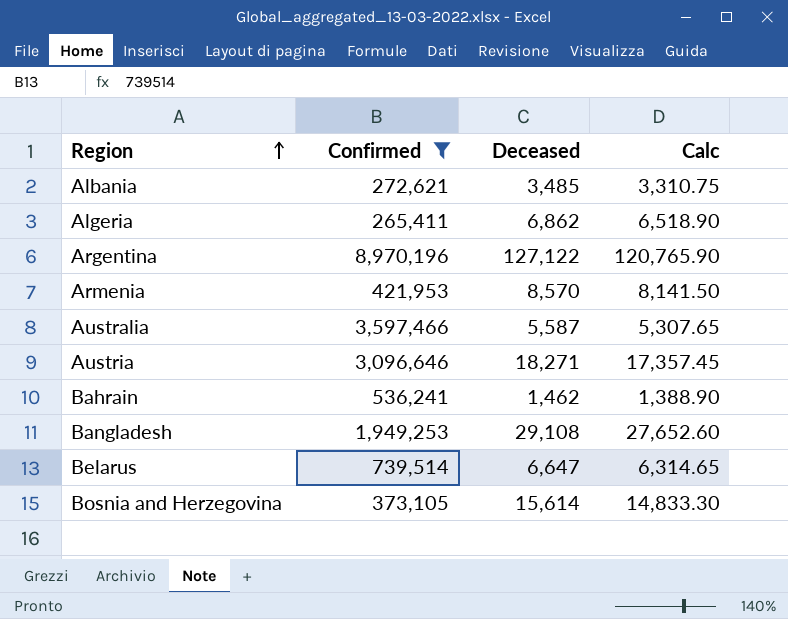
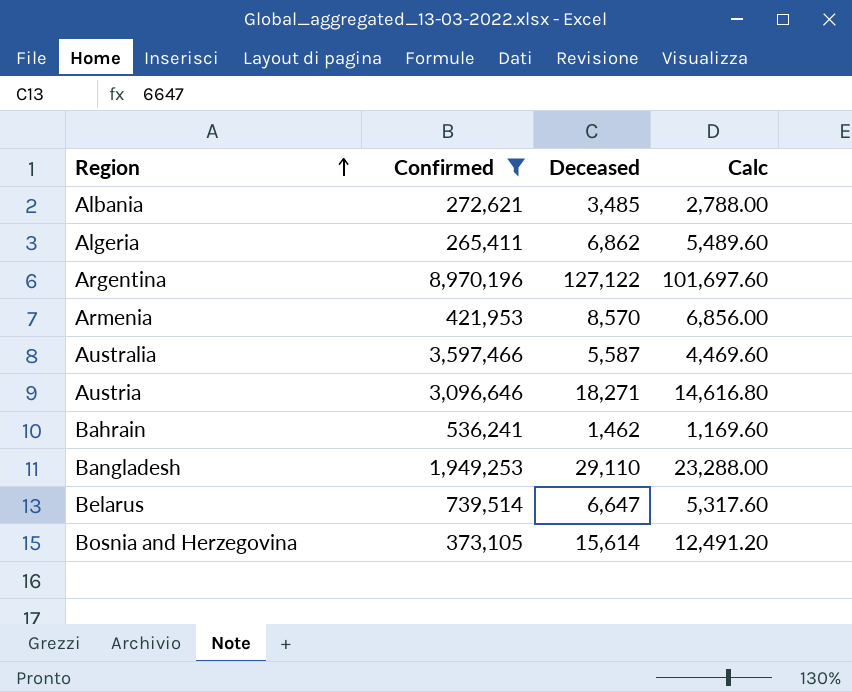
column Calc | formula: [Deceased] * 0.95 -> [Deceased] * 0.8
Bangladesh | Deceased: 29,108 -> 29,110

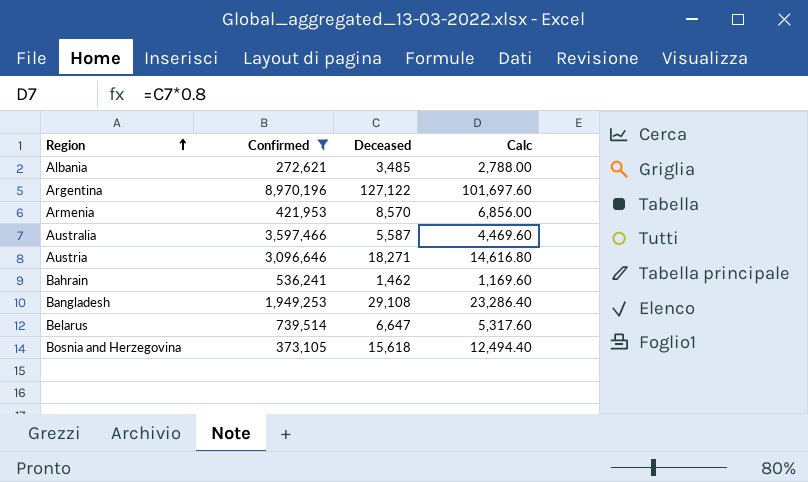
row Algeria: 265,411 | 6,862 | 5,489.60 -> none
Bangladesh | Deceased: 29,110 -> 29,108
Bangladesh | Calc: 23,288.00 -> 23,286.40
Bosnia and Herzegovina | Deceased: 15,614 -> 15,618
Bosnia and Herzegovina | Calc: 12,491.20 -> 12,494.40

